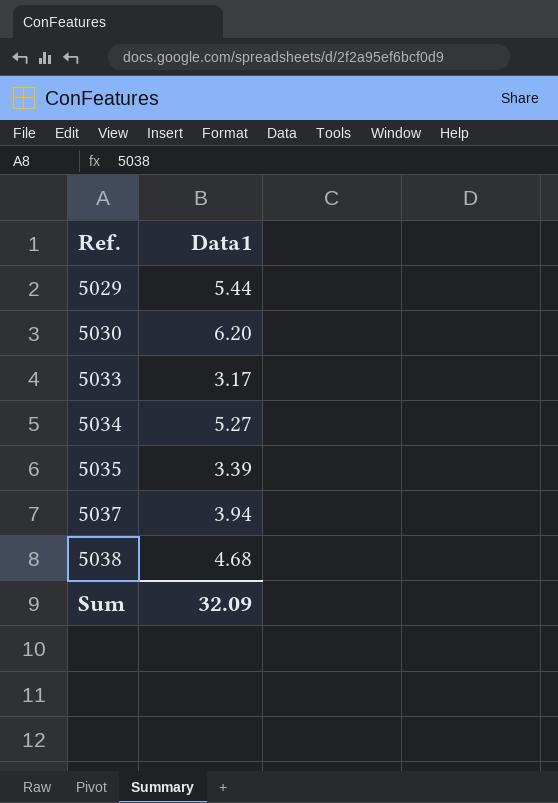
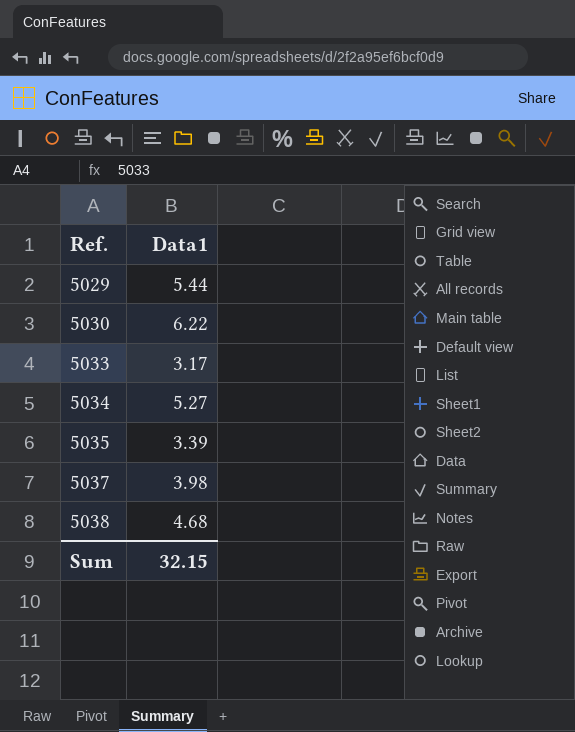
5030 | Data1: 6.20 -> 6.22
5037 | Data1: 3.94 -> 3.98
Sum | Data1: 32.09 -> 32.15

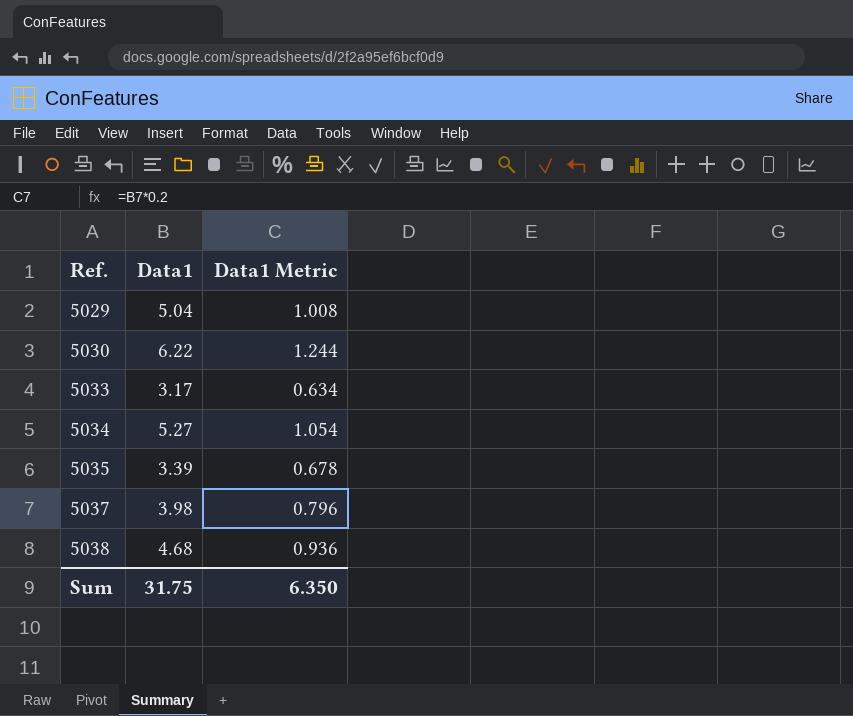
column Data1 Metric | formula: none -> [Data1] * 0.2
5029 | Data1: 5.44 -> 5.04
Sum | Data1: 32.15 -> 31.75

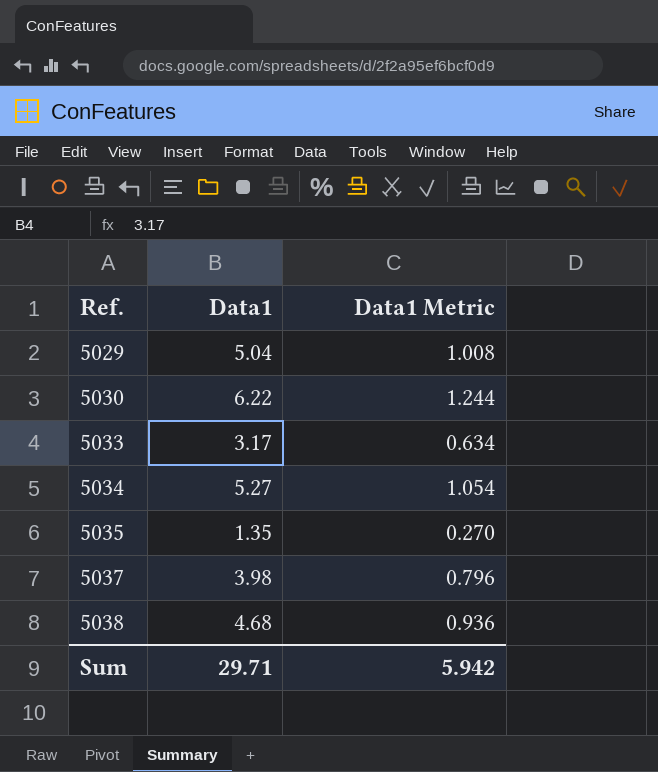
5035 | Data1: 3.39 -> 1.35
5035 | Data1 Metric: 0.678 -> 0.270
Sum | Data1: 31.75 -> 29.71
Sum | Data1 Metric: 6.350 -> 5.942

